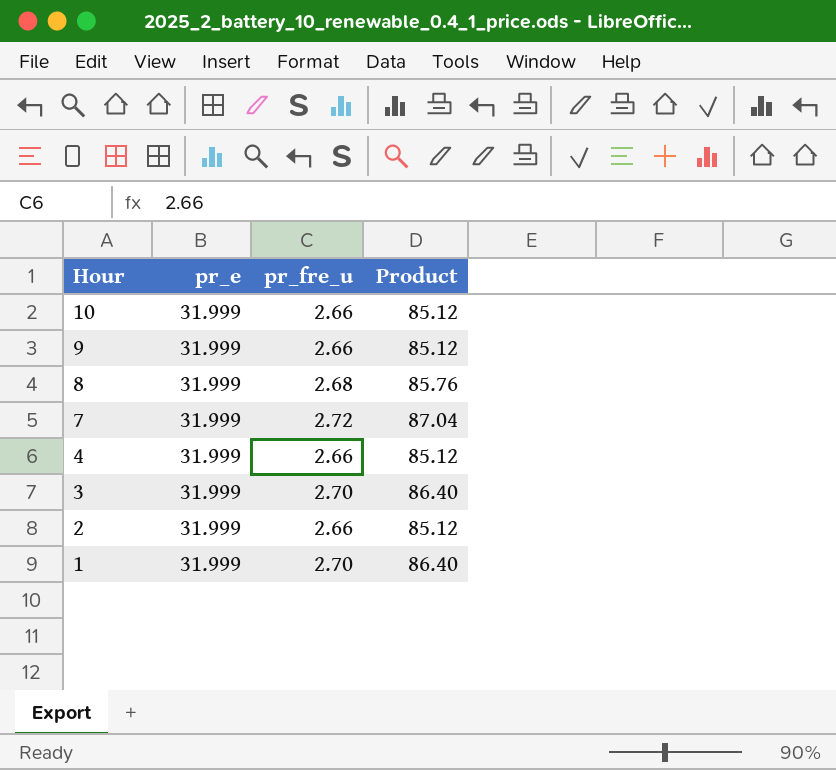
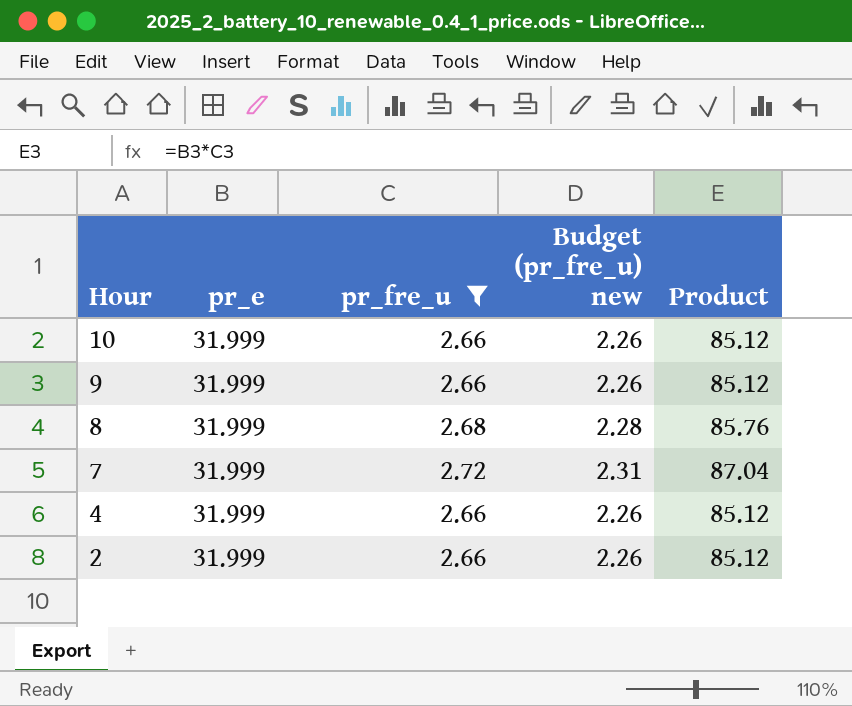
filter: none -> pr_fre_u != 2.70
column Budget (pr_fre_u) new | formula: none -> [pr_fre_u] * 0.85

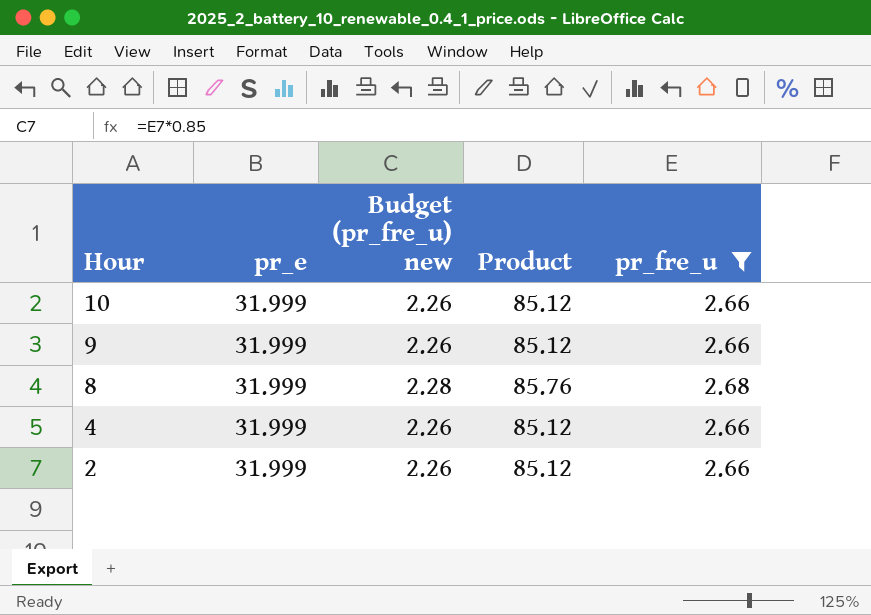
column pr_fre_u | position: 3 -> 5
row 7: 31.999 | 2.72 | 2.31 | 87.04 -> none

